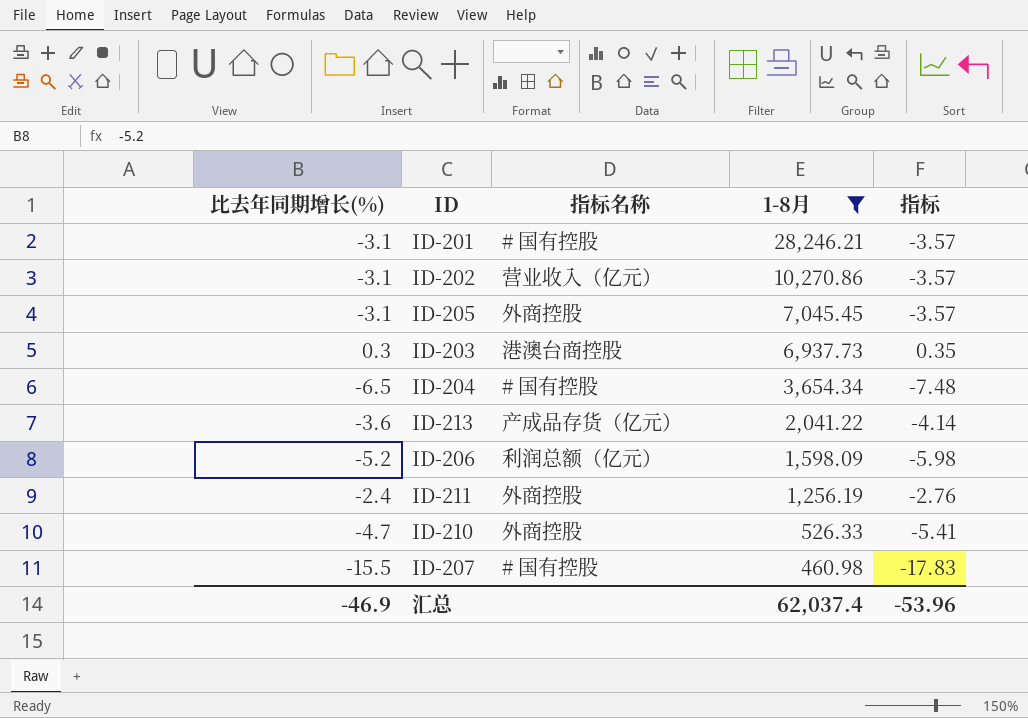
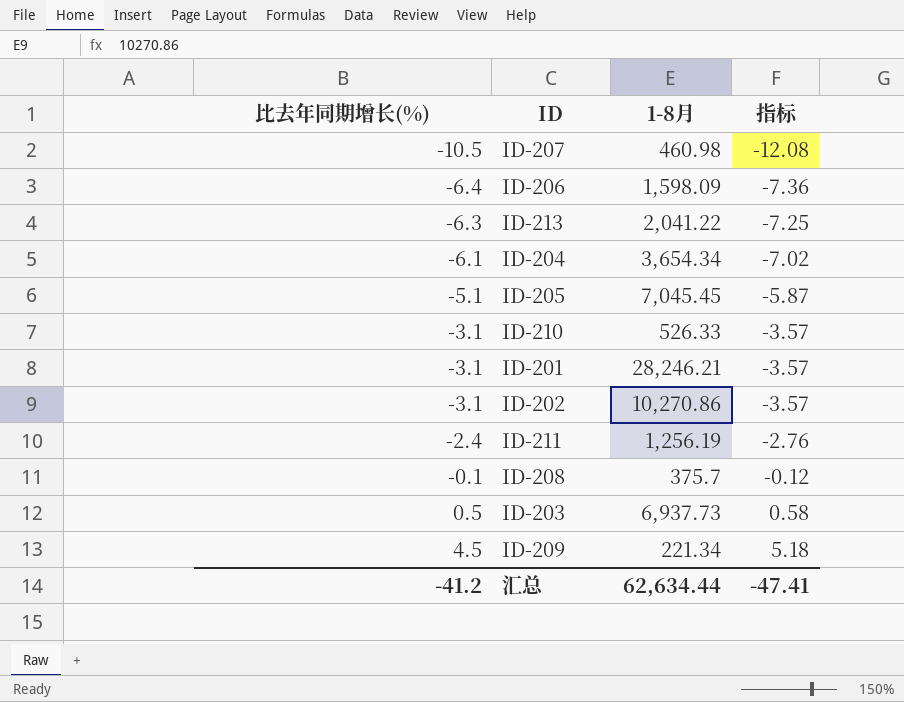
filter: 1-8月 >= 460.98 -> none
row order: 1-8月 descending -> 比去年同期增长(%) ascending
column 指标名称 | position: 3 -> none
ID-207 | 比去年同期增长(%): -15.5 -> -10.5
ID-207 | 指标: -17.83 -> -12.08
ID-206 | 比去年同期增长(%): -5.2 -> -6.4
ID-206 | 指标: -5.98 -> -7.36
ID-213 | 比去年同期增长(%): -3.6 -> -6.3
ID-213 | 指标: -4.14 -> -7.25
ID-204 | 比去年同期增长(%): -6.5 -> -6.1
ID-204 | 指标: -7.48 -> -7.02
ID-205 | 比去年同期增长(%): -3.1 -> -5.1
ID-205 | 指标: -3.57 -> -5.87
ID-210 | 比去年同期增长(%): -4.7 -> -3.1
ID-210 | 指标: -5.41 -> -3.57
ID-203 | 比去年同期增长(%): 0.3 -> 0.5
ID-203 | 指标: 0.35 -> 0.58
汇总 | 比去年同期增长(%): -46.9 -> -41.2
汇总 | 1-8月: 62,037.4 -> 62,634.44
汇总 | 指标: -53.96 -> -47.41

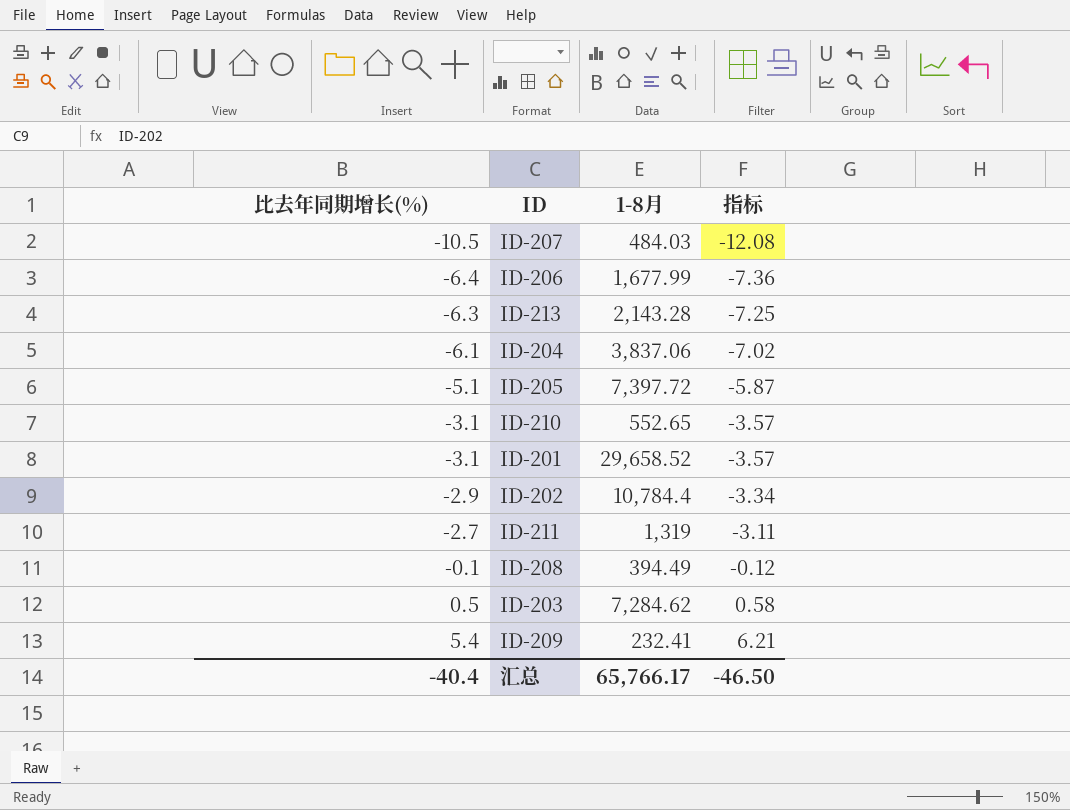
ID-207 | 1-8月: 460.98 -> 484.03
ID-206 | 1-8月: 1,598.09 -> 1,677.99
ID-213 | 1-8月: 2,041.22 -> 2,143.28
ID-204 | 1-8月: 3,654.34 -> 3,837.06
ID-205 | 1-8月: 7,045.45 -> 7,397.72
ID-210 | 1-8月: 526.33 -> 552.65
ID-201 | 1-8月: 28,246.21 -> 29,658.52
ID-202 | 比去年同期增长(%): -3.1 -> -2.9
ID-202 | 1-8月: 10,270.86 -> 10,784.4
ID-202 | 指标: -3.57 -> -3.34
ID-211 | 比去年同期增长(%): -2.4 -> -2.7
ID-211 | 1-8月: 1,256.19 -> 1,319
ID-211 | 指标: -2.76 -> -3.11
ID-208 | 1-8月: 375.7 -> 394.49
ID-203 | 1-8月: 6,937.73 -> 7,284.62
ID-209 | 比去年同期增长(%): 4.5 -> 5.4
ID-209 | 1-8月: 221.34 -> 232.41
ID-209 | 指标: 5.18 -> 6.21
汇总 | 比去年同期增长(%): -41.2 -> -40.4
汇总 | 1-8月: 62,634.44 -> 65,766.17
汇总 | 指标: -47.41 -> -46.50

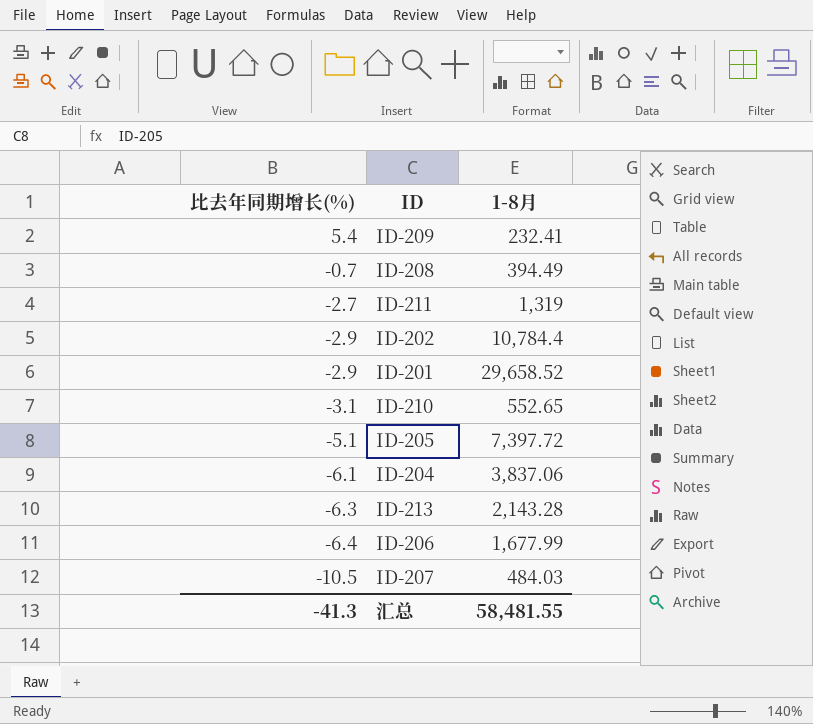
row order: 比去年同期增长(%) ascending -> 比去年同期增长(%) descending
column 指标 | formula: [比去年同期增长(%)] * 1.15 -> none
row ID-203: 0.5 | 7,284.62 | 0.58 -> none
ID-208 | 比去年同期增长(%): -0.1 -> -0.7
ID-201 | 比去年同期增长(%): -3.1 -> -2.9
汇总 | 比去年同期增长(%): -40.4 -> -41.3
汇总 | 1-8月: 65,766.17 -> 58,481.55

